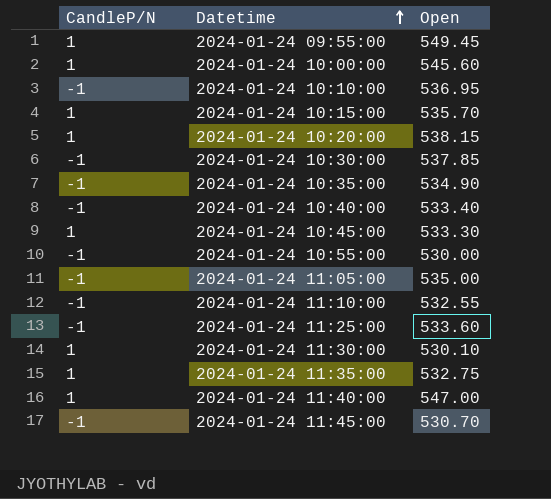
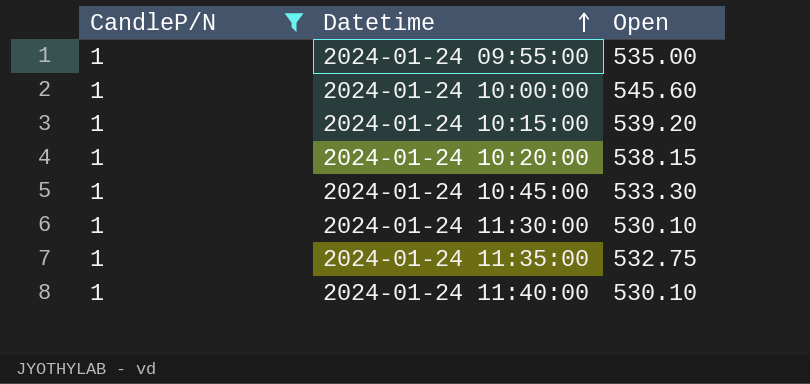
filter: none -> CandleP/N = 1
2024-01-24 09:55:00 | Open: 549.45 -> 535.00
2024-01-24 10:15:00 | Open: 535.70 -> 539.20
2024-01-24 11:40:00 | Open: 547.00 -> 530.10

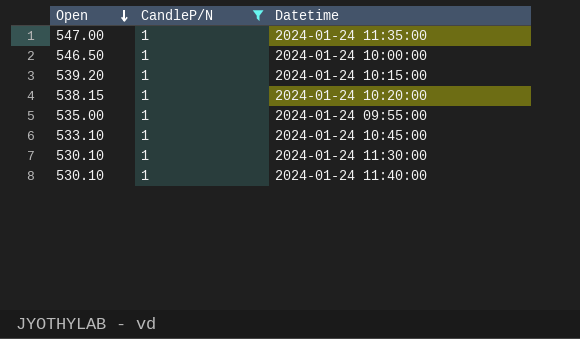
row order: Datetime ascending -> Open descending
column Open | position: 3 -> 1
2024-01-24 11:35:00 | Open: 532.75 -> 547.00
2024-01-24 10:00:00 | Open: 545.60 -> 546.50
2024-01-24 10:45:00 | Open: 533.30 -> 533.10

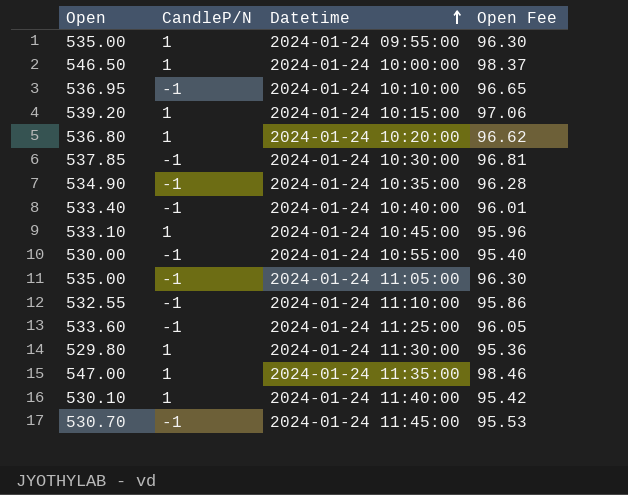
filter: CandleP/N = 1 -> none
row order: Open descending -> Datetime ascending
column Open Fee | formula: none -> [Open] * 0.18
2024-01-24 10:20:00 | Open: 538.15 -> 536.80
2024-01-24 11:30:00 | Open: 530.10 -> 529.80

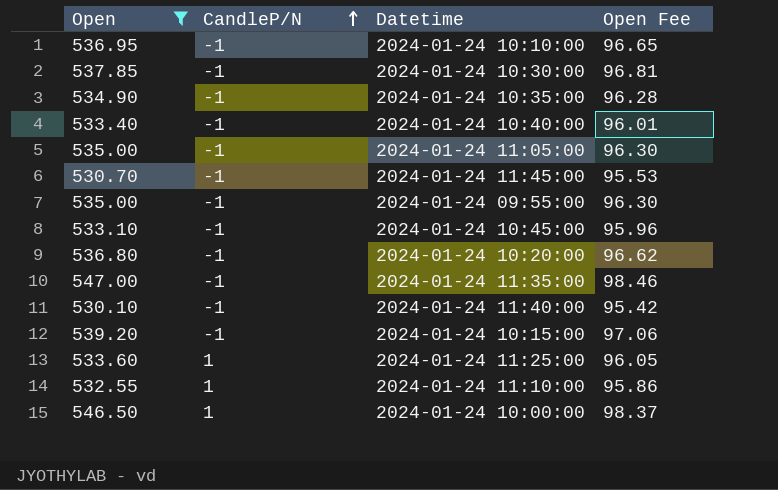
filter: none -> Open >= 530.10
row order: Datetime ascending -> CandleP/N ascending
2024-01-24 09:55:00 | CandleP/N: 1 -> -1
2024-01-24 10:45:00 | CandleP/N: 1 -> -1
2024-01-24 10:20:00 | CandleP/N: 1 -> -1
2024-01-24 11:35:00 | CandleP/N: 1 -> -1
2024-01-24 11:40:00 | CandleP/N: 1 -> -1
2024-01-24 10:15:00 | CandleP/N: 1 -> -1
2024-01-24 11:25:00 | CandleP/N: -1 -> 1
2024-01-24 11:10:00 | CandleP/N: -1 -> 1

